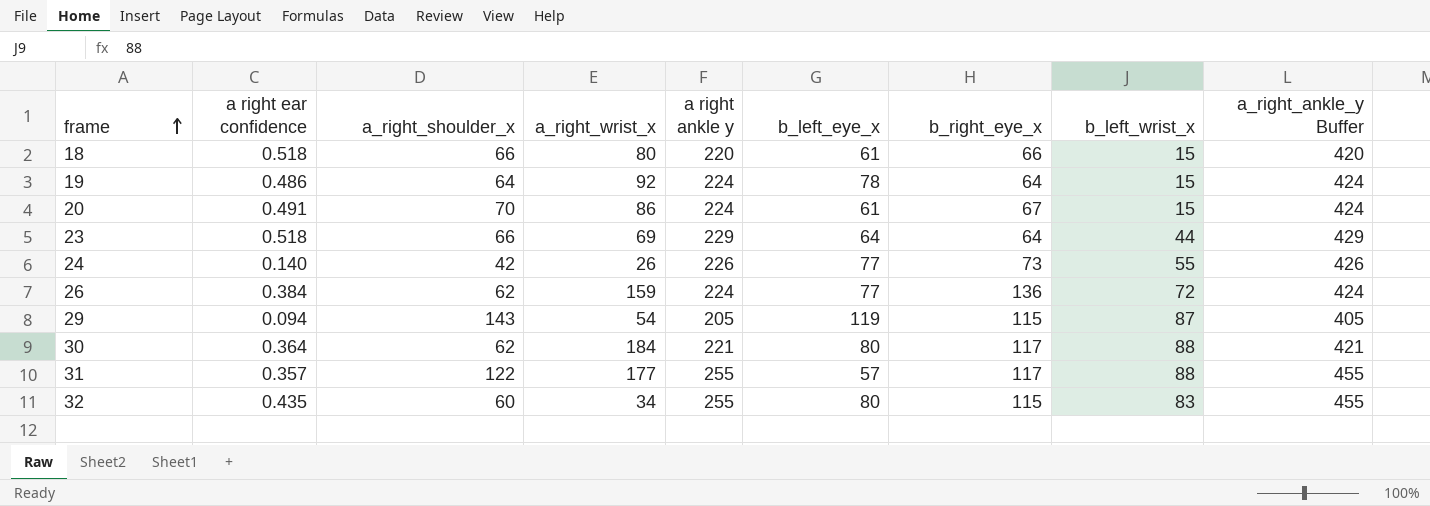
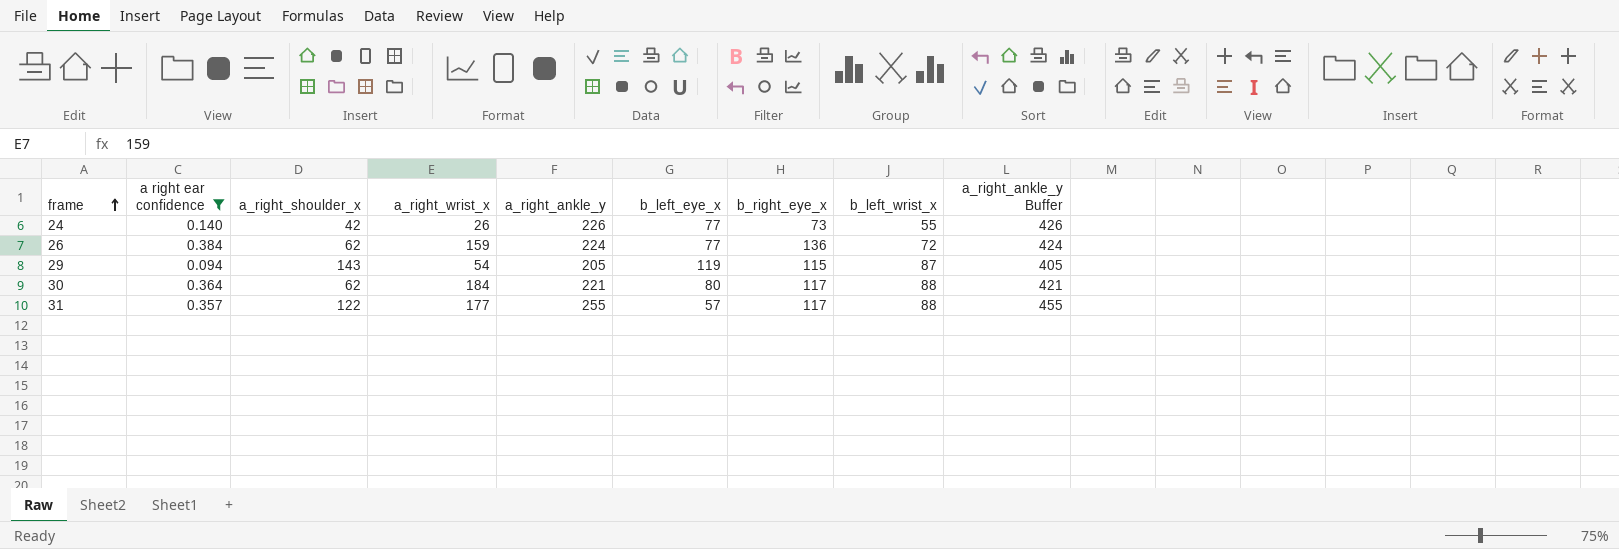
filter: none -> a right ear confidence <= 0.384
column name: a right ankle y -> a_right_ankle_y

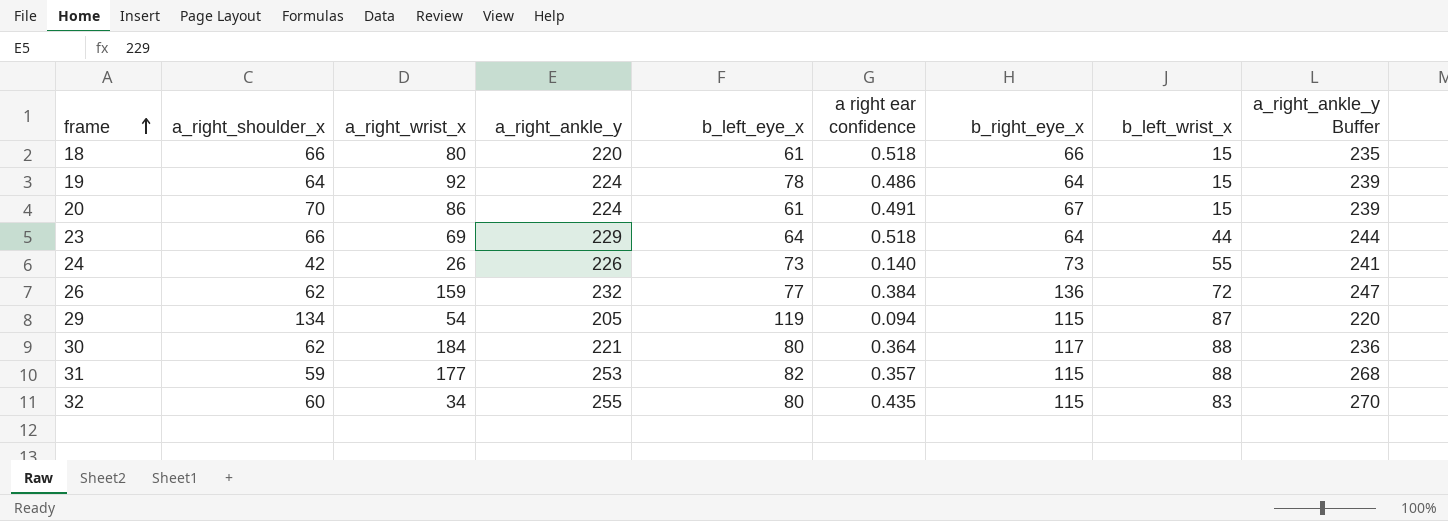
filter: a right ear confidence <= 0.384 -> none
column a right ear confidence | position: 2 -> 6
column a_right_ankle_y Buffer | formula: [a_right_ankle_y] + 200 -> [a_right_ankle_y] + 15
24 | b_left_eye_x: 77 -> 73
26 | a_right_ankle_y: 224 -> 232
29 | a_right_shoulder_x: 143 -> 134
31 | a_right_shoulder_x: 122 -> 59
31 | a_right_ankle_y: 255 -> 253
31 | b_left_eye_x: 57 -> 82
31 | b_right_eye_x: 117 -> 115

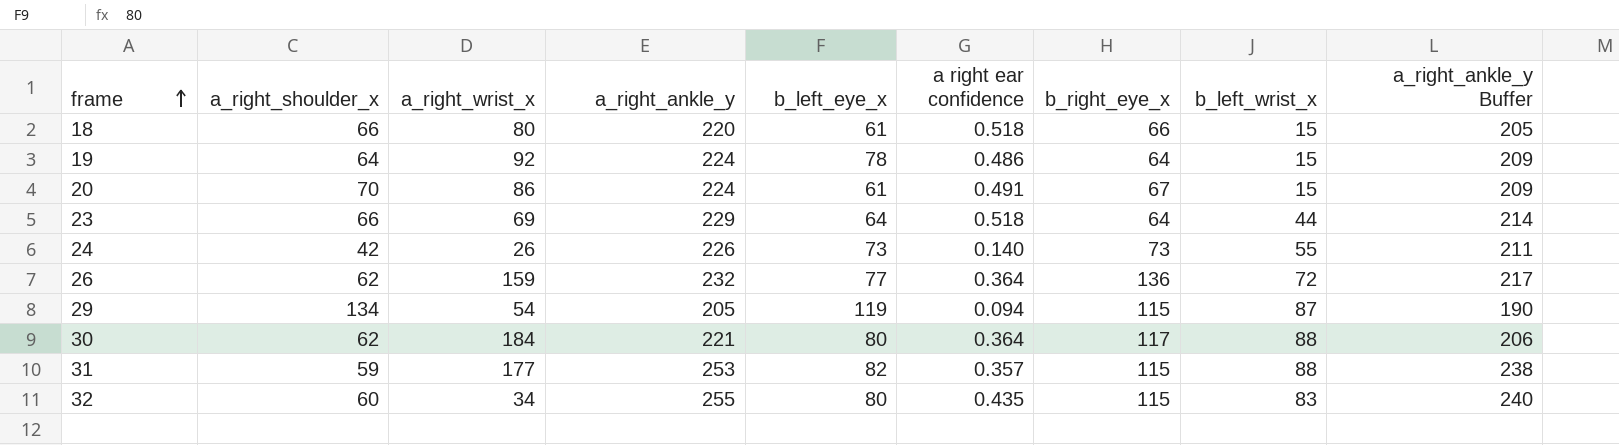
column a_right_ankle_y Buffer | formula: [a_right_ankle_y] + 15 -> [a_right_ankle_y] - 15
26 | a right ear confidence: 0.384 -> 0.364

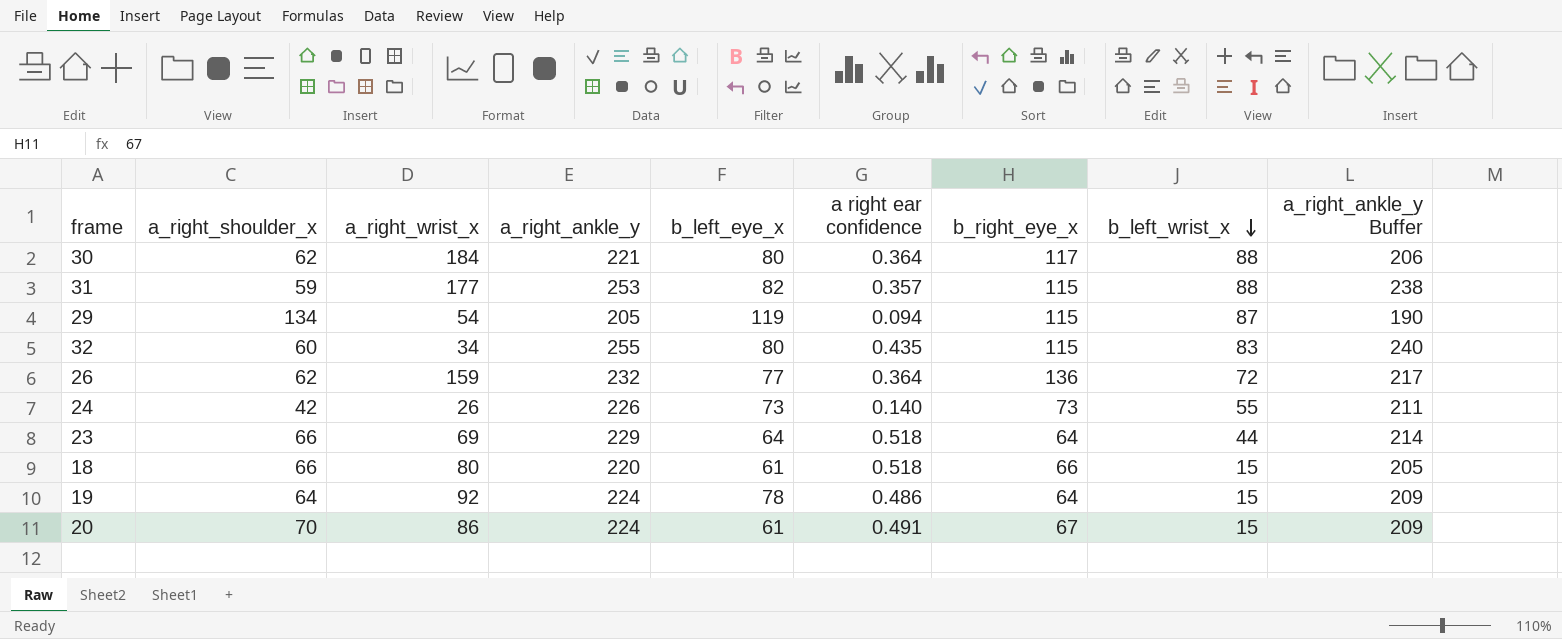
row order: frame ascending -> b_left_wrist_x descending

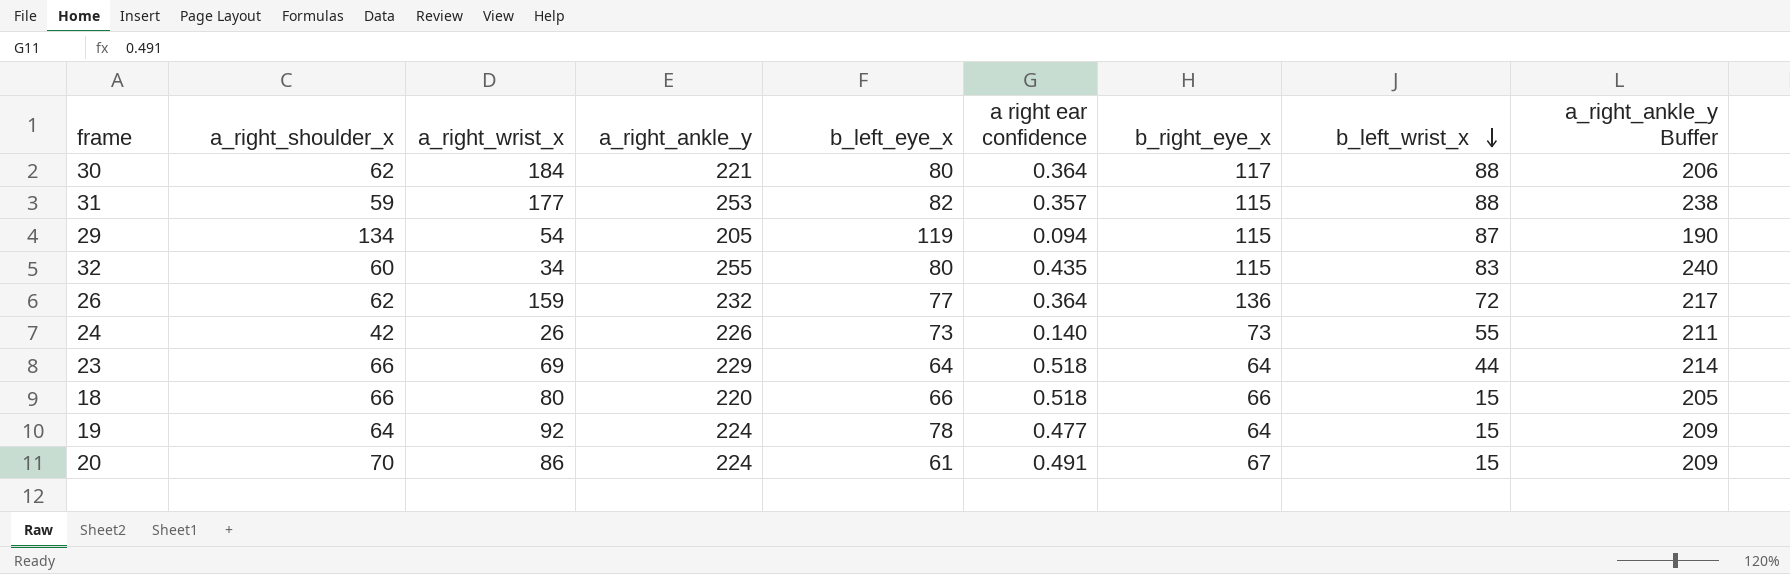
18 | b_left_eye_x: 61 -> 66
19 | a right ear confidence: 0.486 -> 0.477

